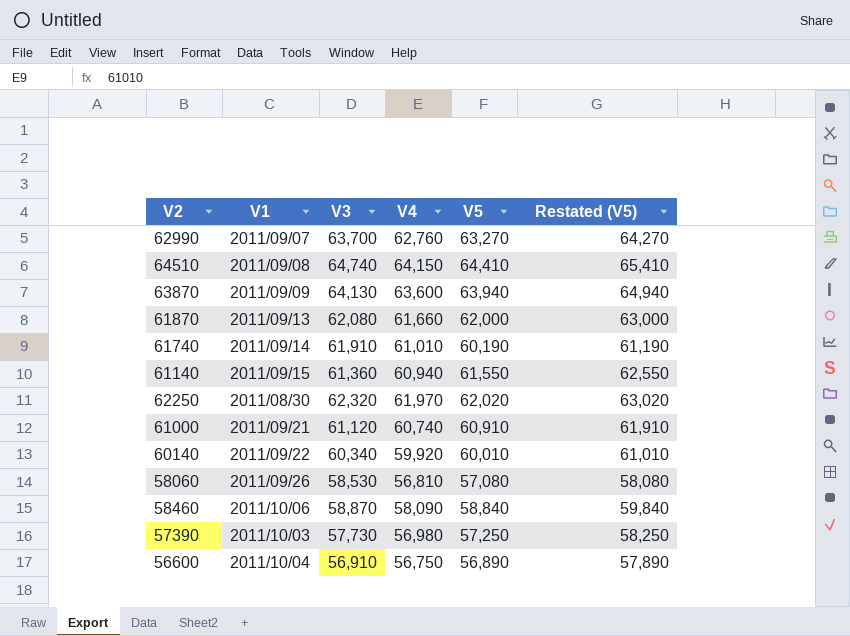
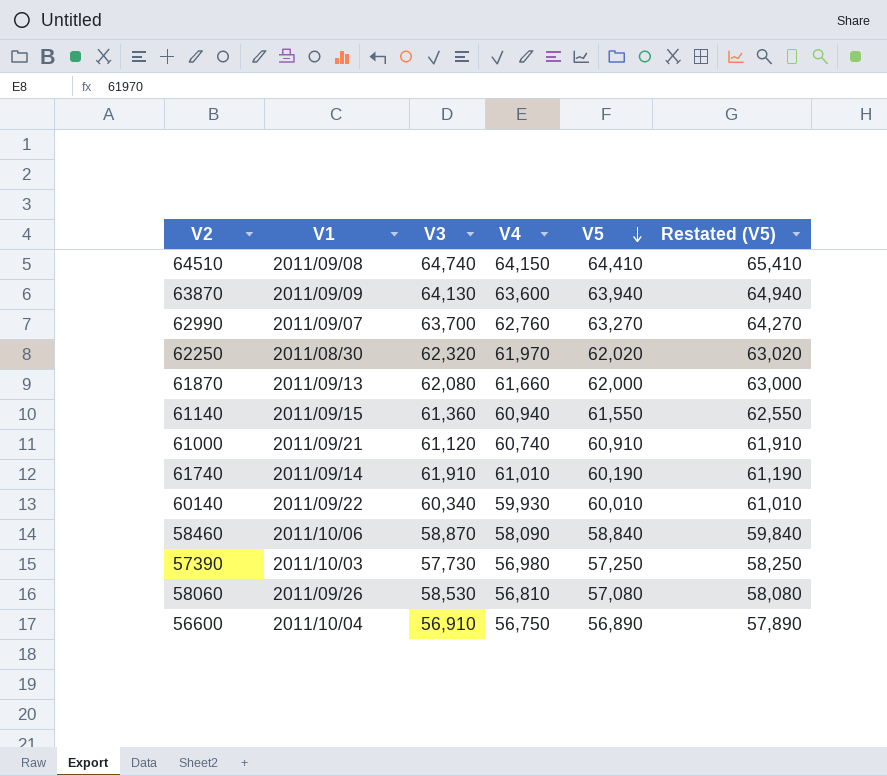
row order: none -> V5 descending
60140 | V4: 59,920 -> 59,930

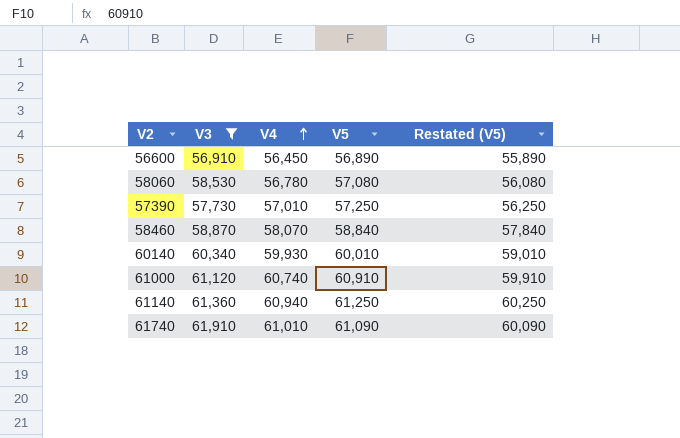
filter: none -> V3 <= 61,910
row order: V5 descending -> V4 ascending
column V1 | position: 2 -> none
column Restated (V5) | formula: [V5] + 1000 -> [V5] - 1000
56600 | V4: 56,750 -> 56,450
58060 | V4: 56,810 -> 56,780
57390 | V4: 56,980 -> 57,010
58460 | V4: 58,090 -> 58,070
61140 | V5: 61,550 -> 61,250
61740 | V5: 60,190 -> 61,090

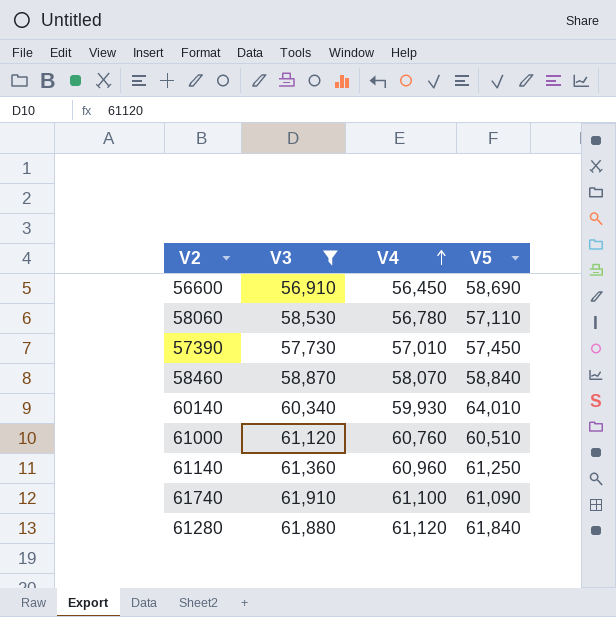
column Restated (V5) | formula: [V5] - 1000 -> none
56600 | V5: 56,890 -> 58,690
58060 | V5: 57,080 -> 57,110
57390 | V5: 57,250 -> 57,450
60140 | V5: 60,010 -> 64,010
61000 | V4: 60,740 -> 60,760
61000 | V5: 60,910 -> 60,510
61140 | V4: 60,940 -> 60,960
61740 | V4: 61,010 -> 61,100
row 61280: none -> 61,880 | 61,120 | 61,840

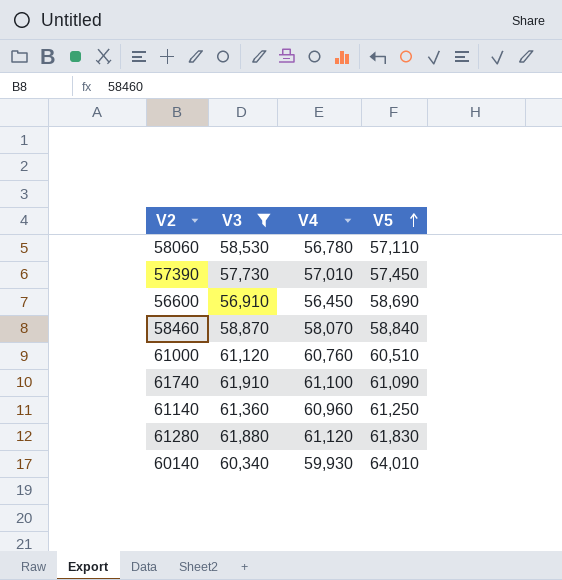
row order: V4 ascending -> V5 ascending
61280 | V5: 61,840 -> 61,830

